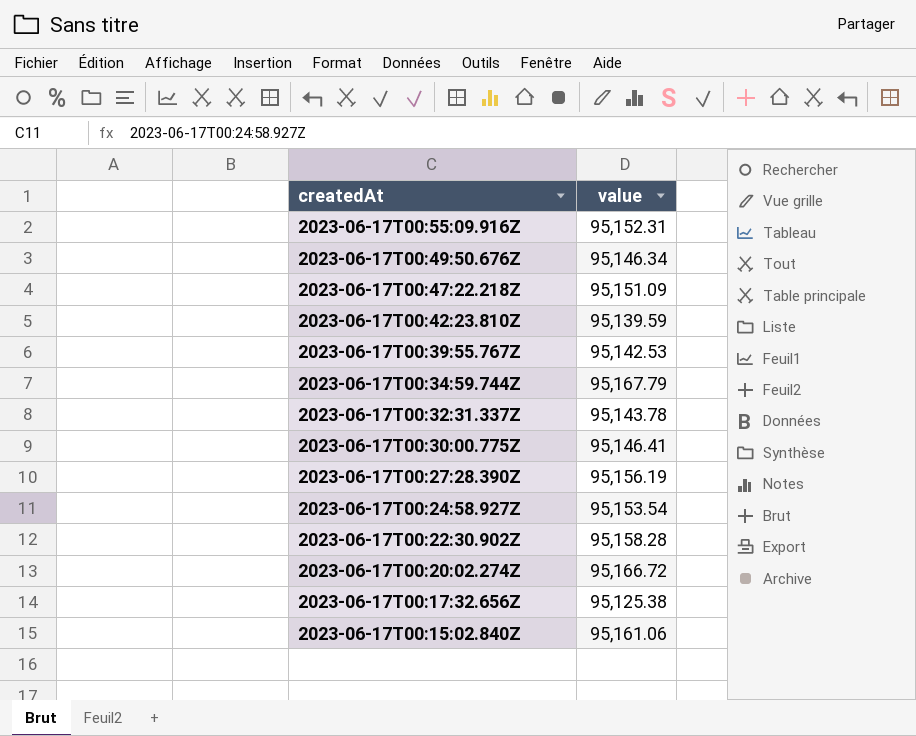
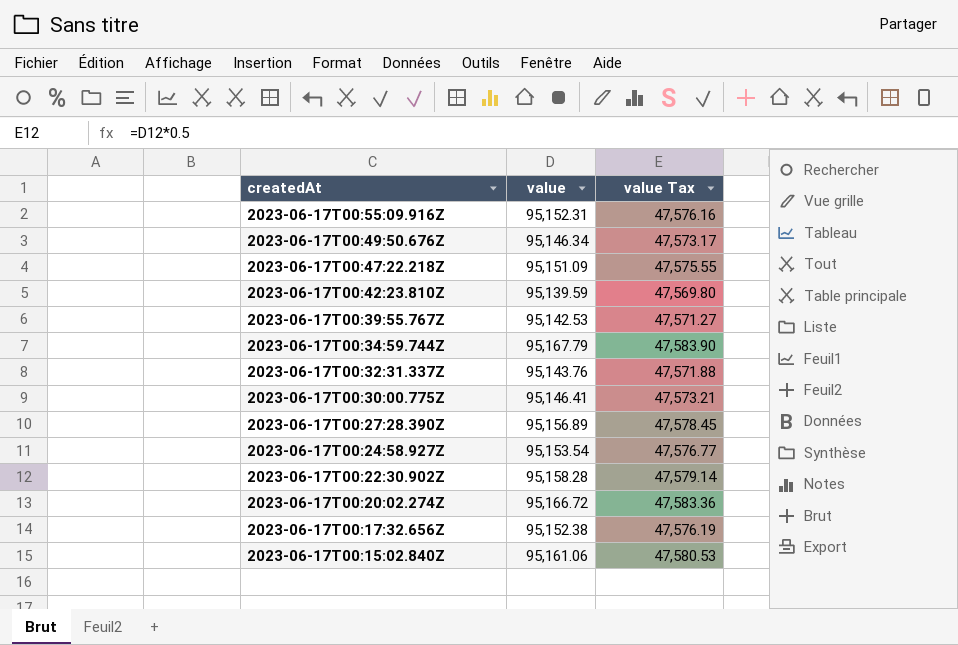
column value Tax | formula: none -> [value] * 0.5
2023-06-17T00:32:31.337Z | value: 95,143.78 -> 95,143.76
2023-06-17T00:27:28.390Z | value: 95,156.19 -> 95,156.89
2023-06-17T00:17:32.656Z | value: 95,125.38 -> 95,152.38

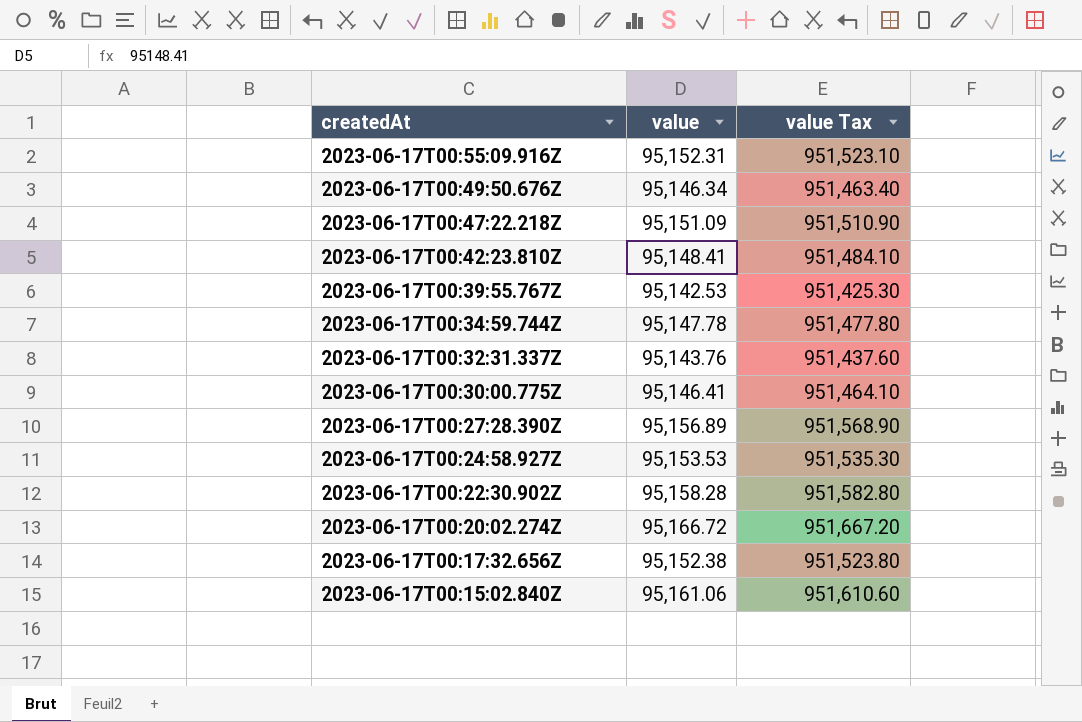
column value Tax | formula: [value] * 0.5 -> [value] * 10
2023-06-17T00:42:23.810Z | value: 95,139.59 -> 95,148.41
2023-06-17T00:34:59.744Z | value: 95,167.79 -> 95,147.78
2023-06-17T00:24:58.927Z | value: 95,153.54 -> 95,153.53

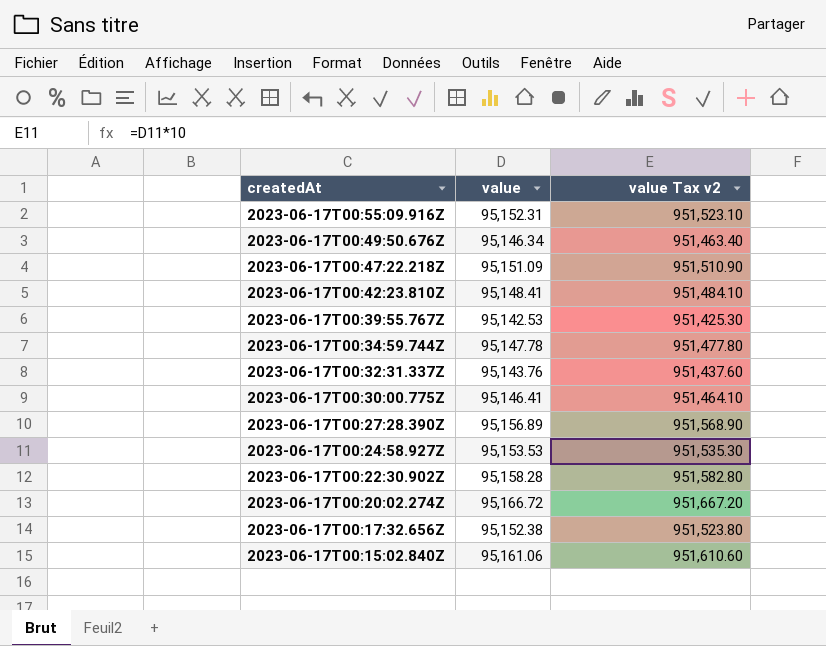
column name: value Tax -> value Tax v2

